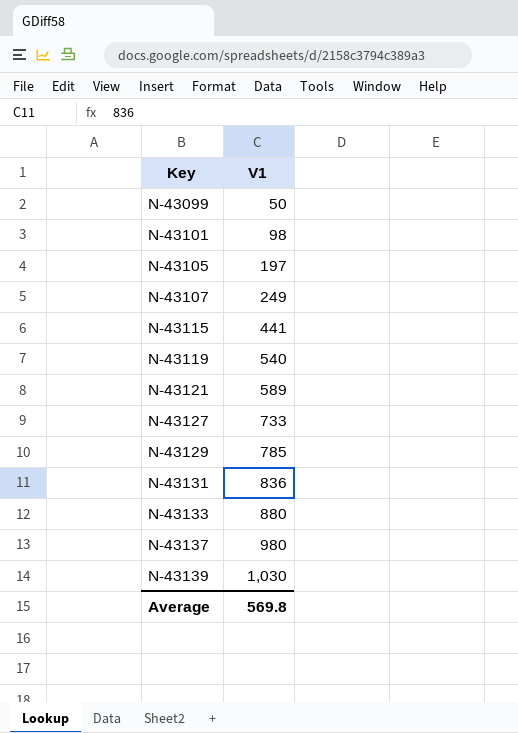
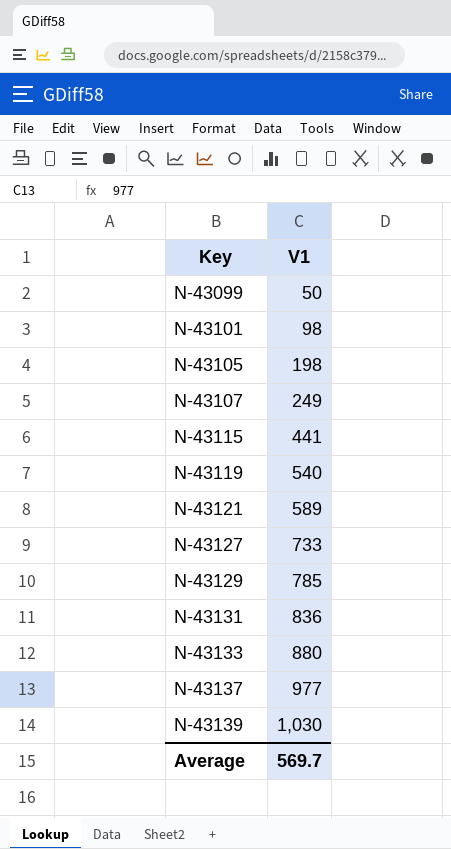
N-43105 | V1: 197 -> 198
N-43137 | V1: 980 -> 977
Average | V1: 569.8 -> 569.7

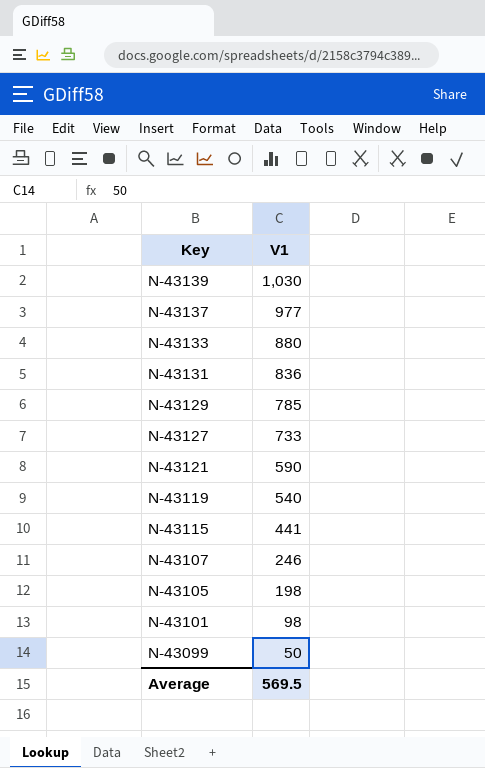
row order: Key ascending -> Key descending
N-43121 | V1: 589 -> 590
N-43107 | V1: 249 -> 246
Average | V1: 569.7 -> 569.5

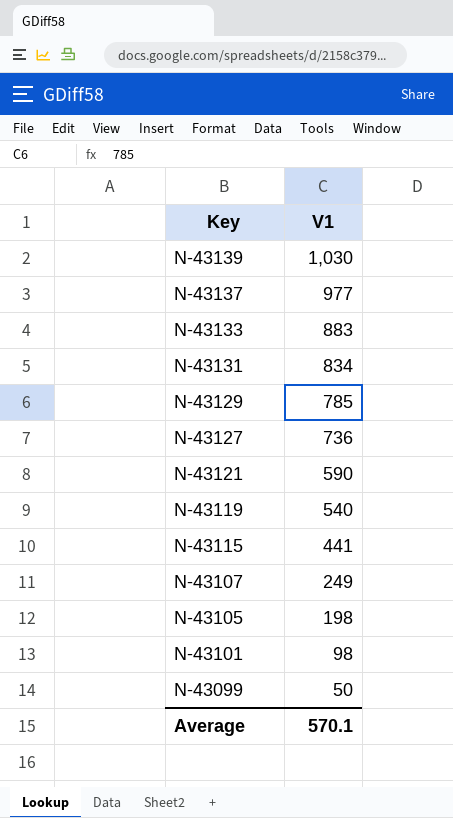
N-43133 | V1: 880 -> 883
N-43131 | V1: 836 -> 834
N-43127 | V1: 733 -> 736
N-43107 | V1: 246 -> 249
Average | V1: 569.5 -> 570.1

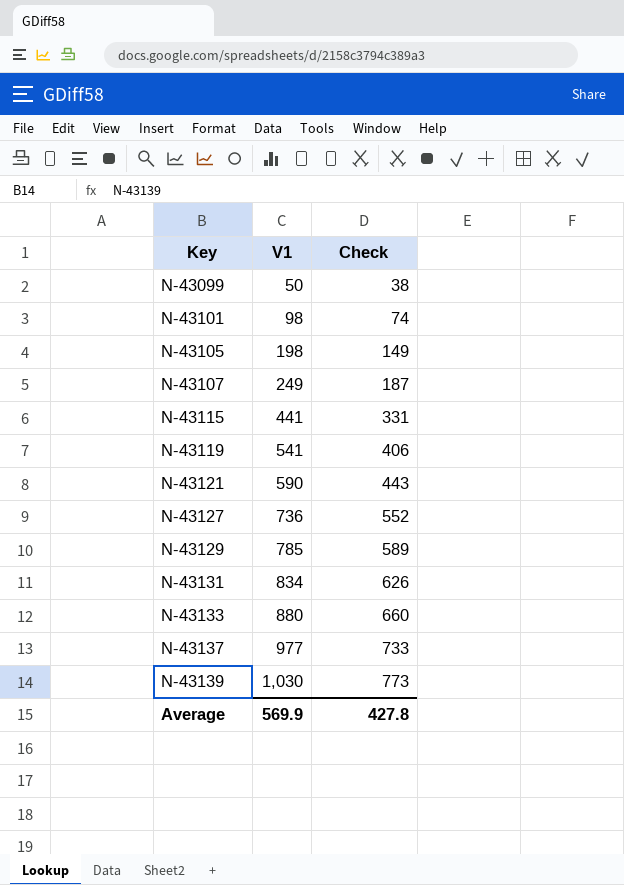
row order: Key descending -> Key ascending
column Check | formula: none -> [V1] * 0.75
N-43119 | V1: 540 -> 541
N-43133 | V1: 883 -> 880
Average | V1: 570.1 -> 569.9

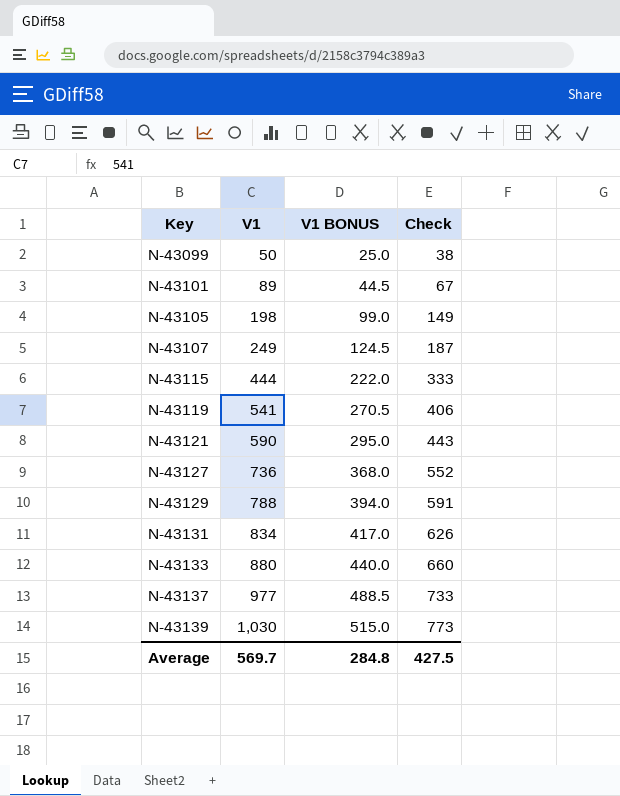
column V1 BONUS | formula: none -> [V1] * 0.5
N-43101 | V1: 98 -> 89
N-43101 | Check: 74 -> 67
N-43115 | V1: 441 -> 444
N-43115 | Check: 331 -> 333
N-43129 | V1: 785 -> 788
N-43129 | Check: 589 -> 591
Average | V1: 569.9 -> 569.7
Average | Check: 427.8 -> 427.5

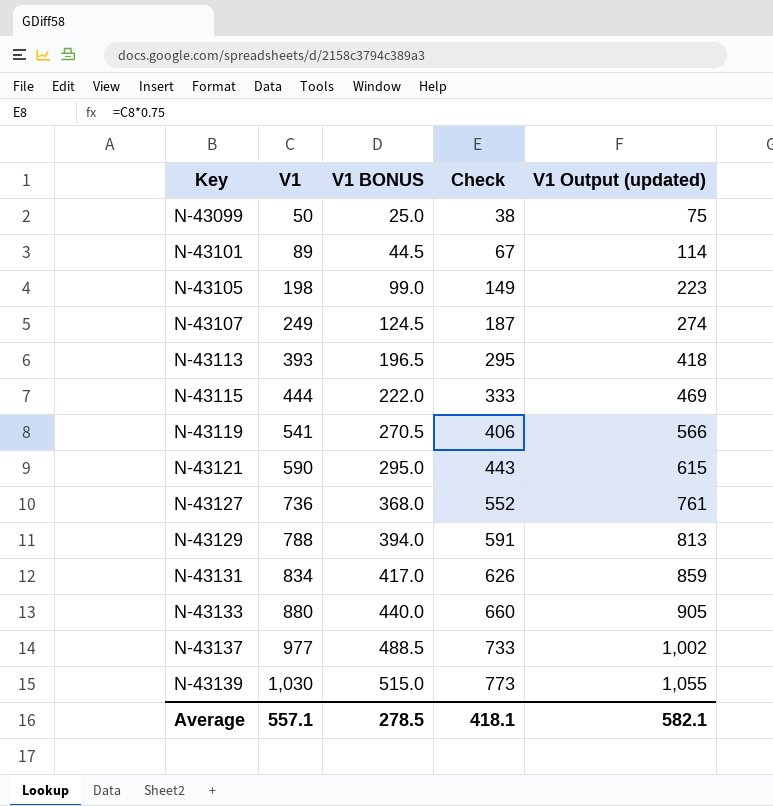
column V1 Output (updated) | formula: none -> [V1] + 25
row N-43113: none -> 393 | 196.5 | 295 | 418
Average | V1: 569.7 -> 557.1
Average | V1 BONUS: 284.8 -> 278.5
Average | Check: 427.5 -> 418.1

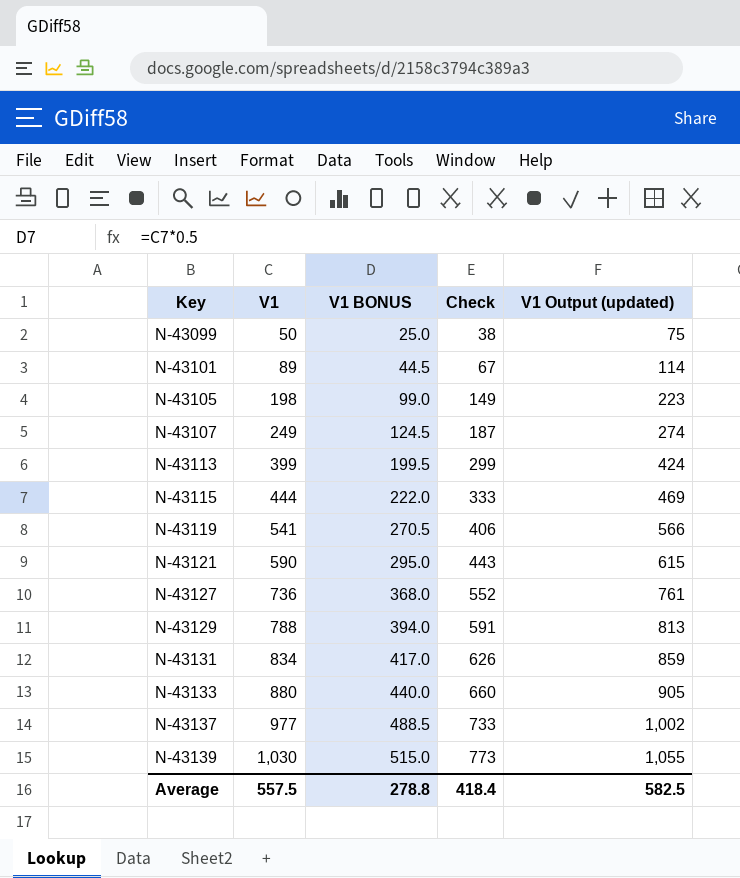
N-43113 | V1: 393 -> 399
N-43113 | V1 BONUS: 196.5 -> 199.5
N-43113 | Check: 295 -> 299
N-43113 | V1 Output (updated): 418 -> 424
Average | V1: 557.1 -> 557.5
Average | V1 BONUS: 278.5 -> 278.8
Average | Check: 418.1 -> 418.4
Average | V1 Output (updated): 582.1 -> 582.5

